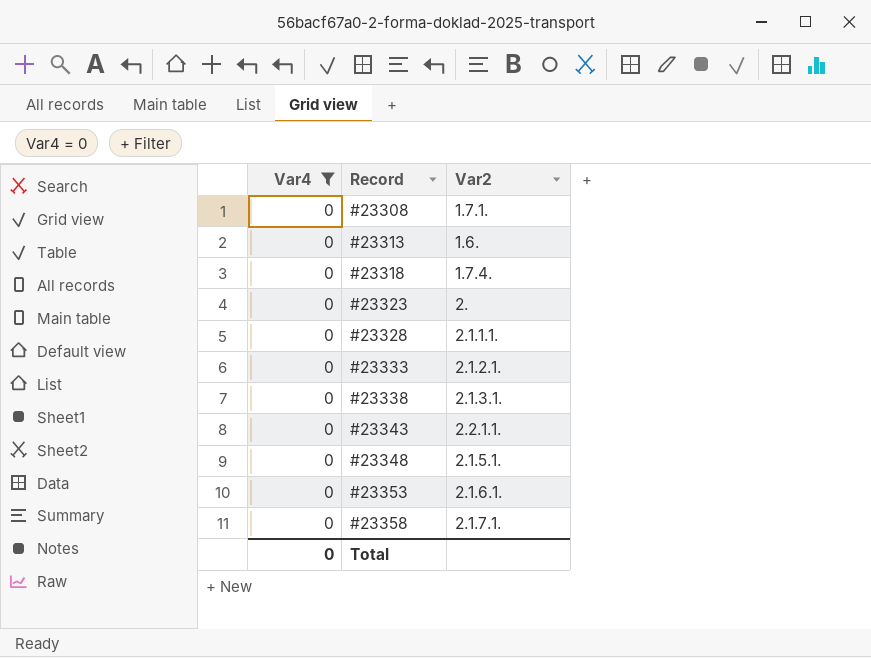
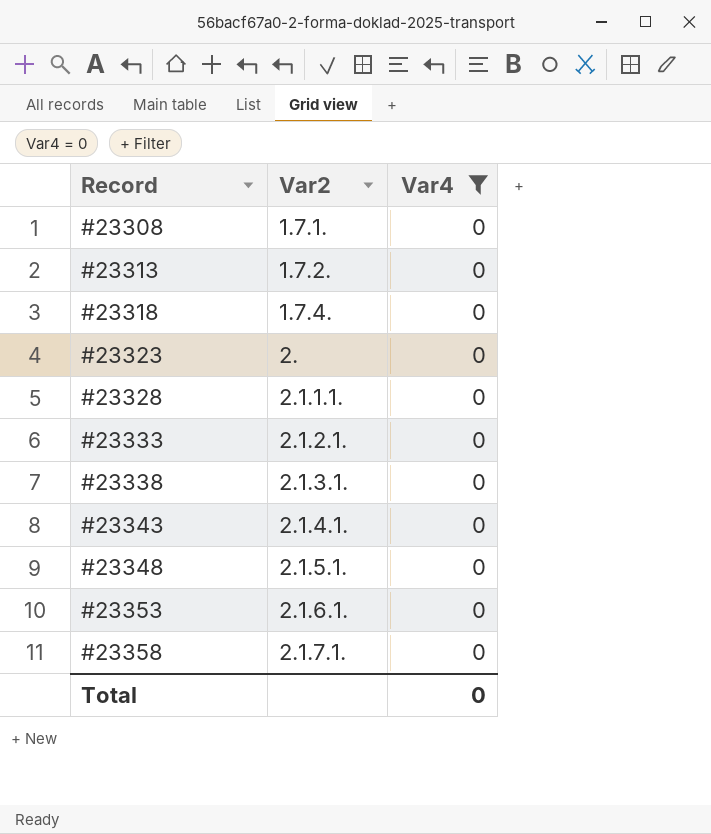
column Var4 | position: 1 -> 3
#23313 | Var2: 1.6. -> 1.7.2.
#23343 | Var2: 2.2.1.1. -> 2.1.4.1.

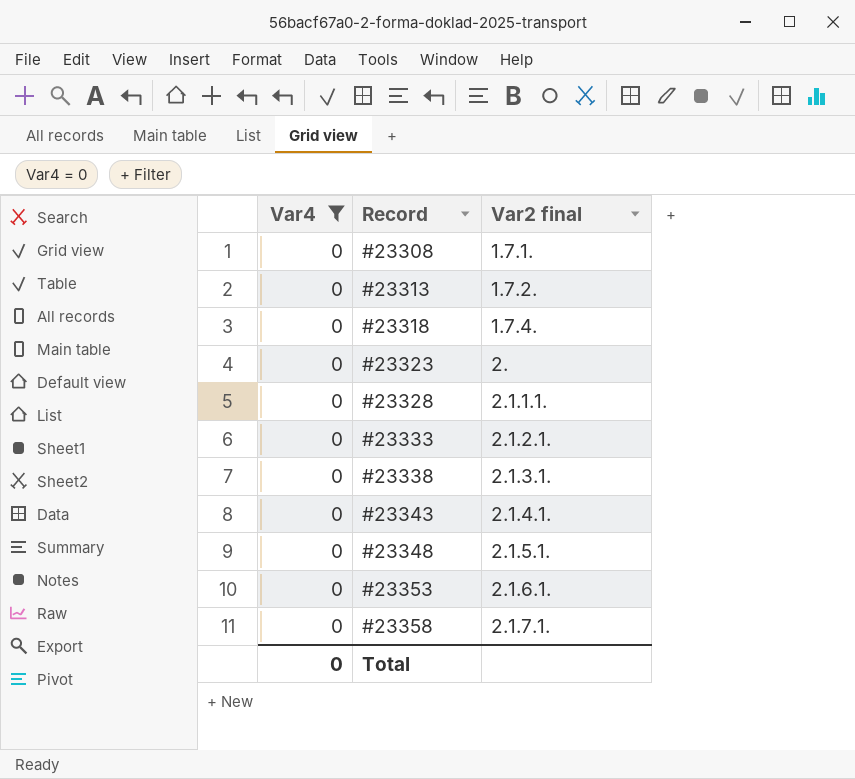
column Var4 | position: 3 -> 1
column name: Var2 -> Var2 final

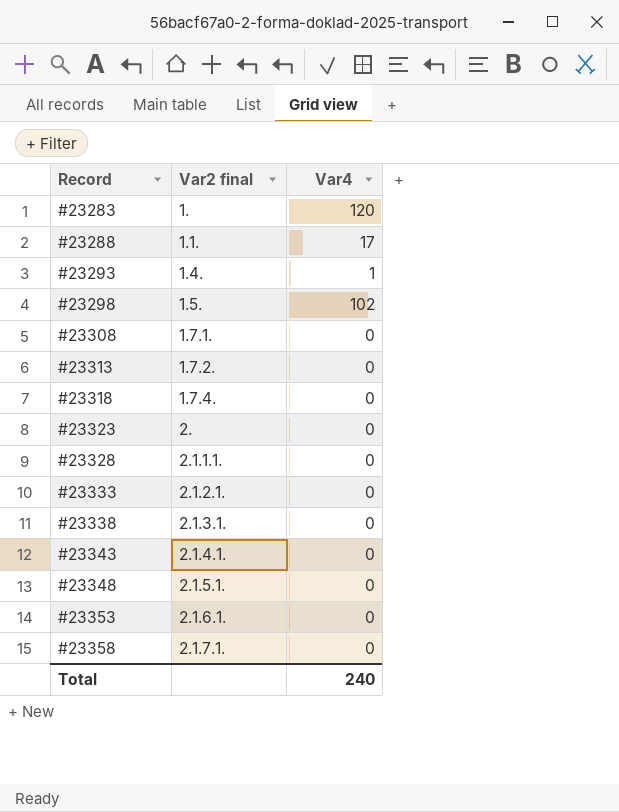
filter: Var4 = 0 -> none
column Var4 | position: 1 -> 3
Total | Var4: 0 -> 240

